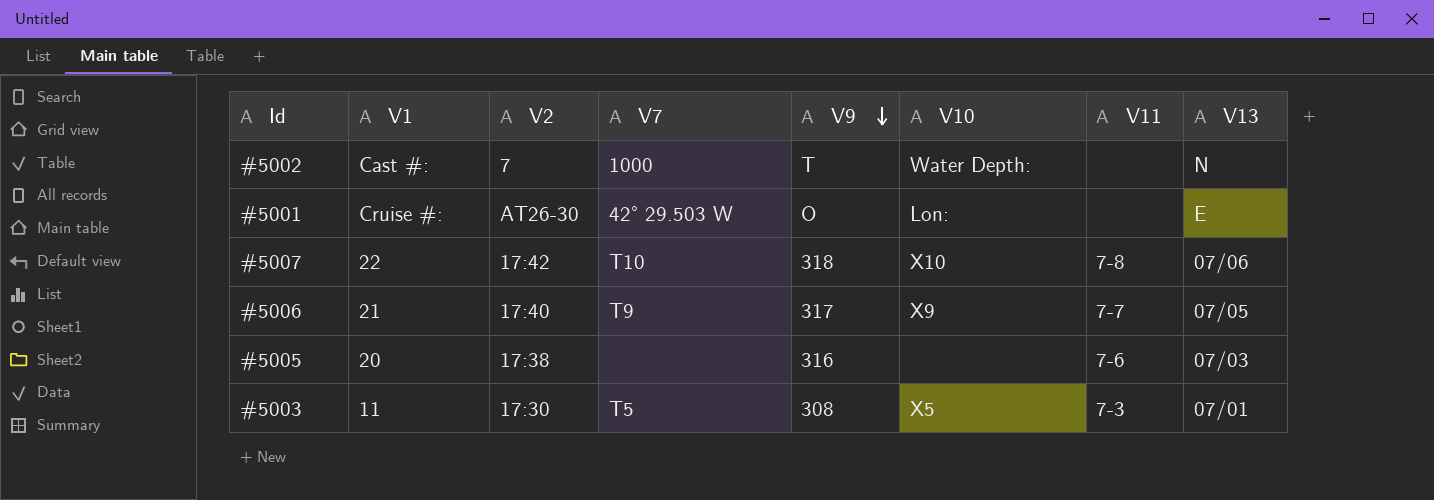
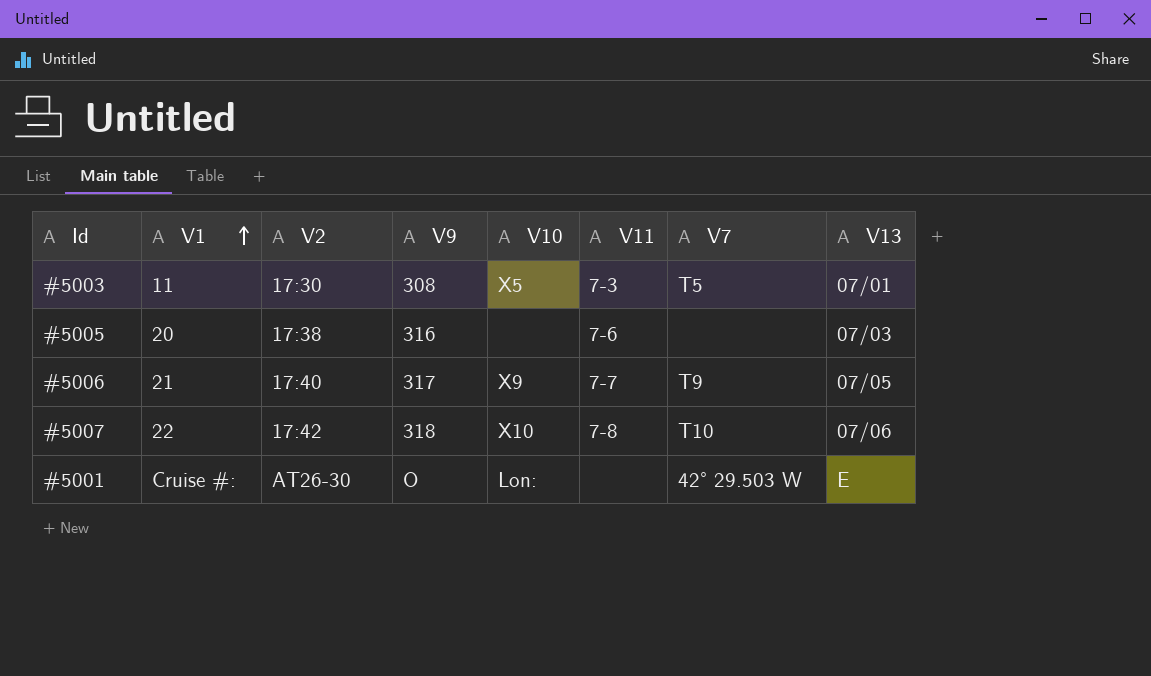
row order: V9 descending -> V1 ascending
column V7 | position: 4 -> 7
row #5002: Cast #: | 7 | 1000 | T | Water Depth: | none | N -> none

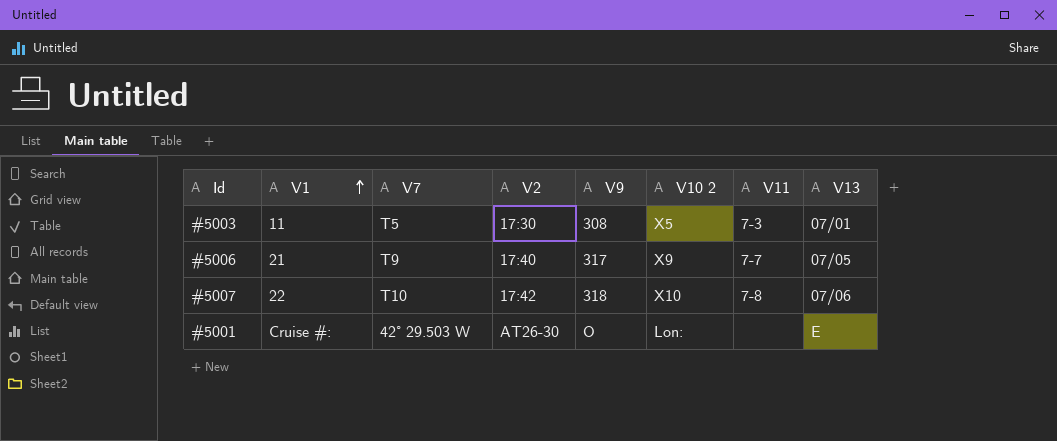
column V7 | position: 7 -> 3
column name: V10 -> V10 2
row #5005: 20 | 17:38 | 316 | none | 7-6 | none | 07/03 -> none

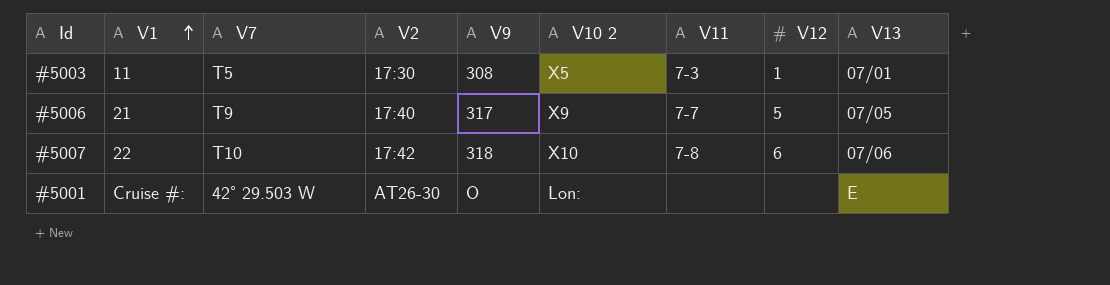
column V12 | position: none -> 8

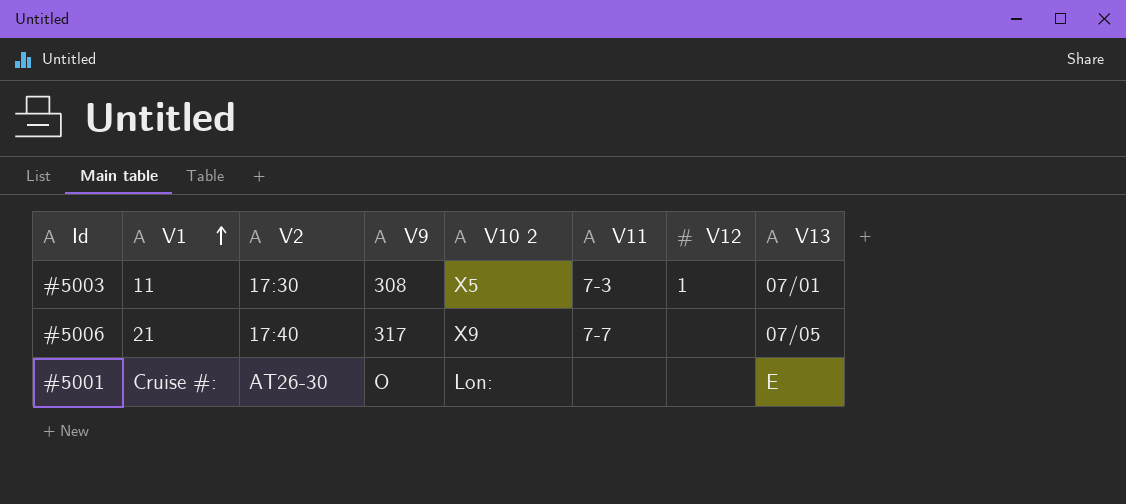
column V7 | position: 3 -> none
row #5007: 22 | T10 | 17:42 | 318 | X10 | 7-8 | 6 | 07/06 -> none
#5006 | V12: 5 -> none

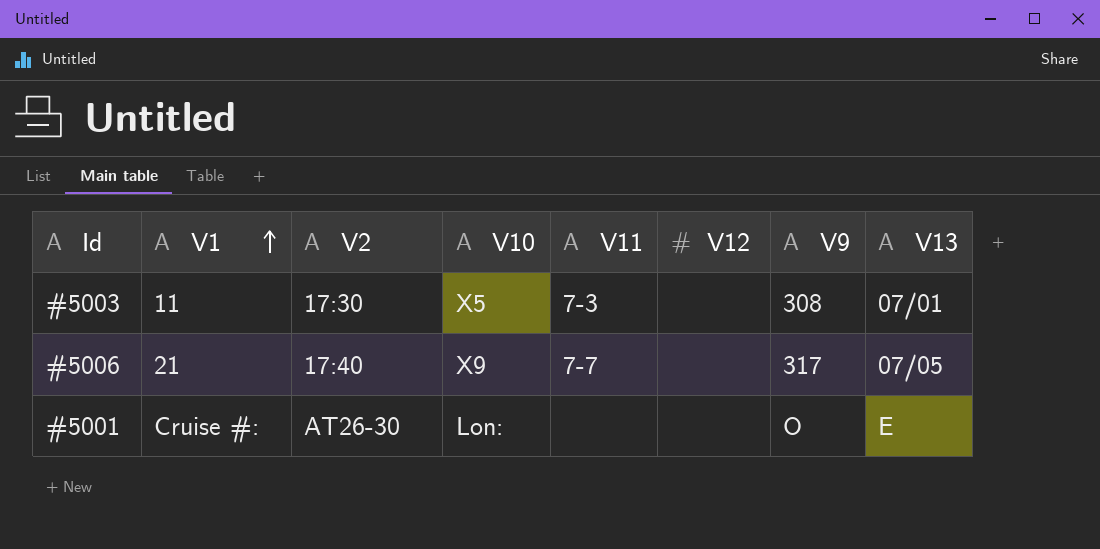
column name: V10 2 -> V10
column V9 | position: 4 -> 7
#5003 | V12: 1 -> none

